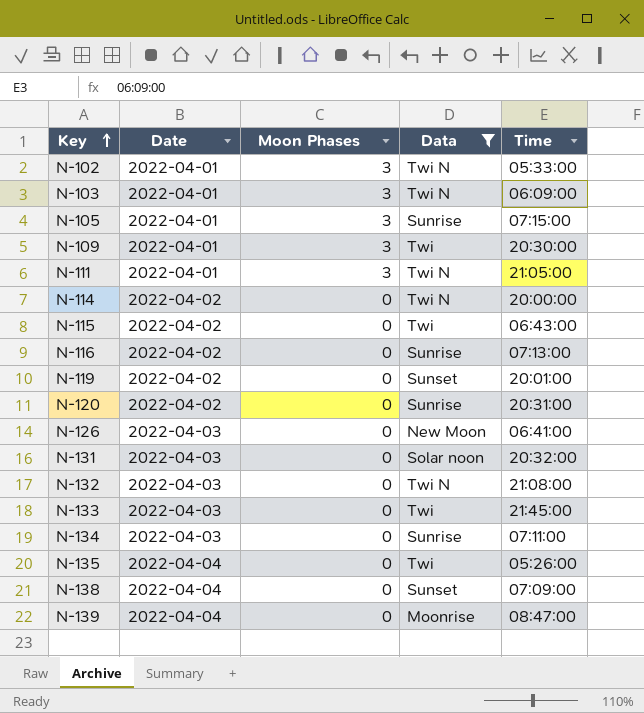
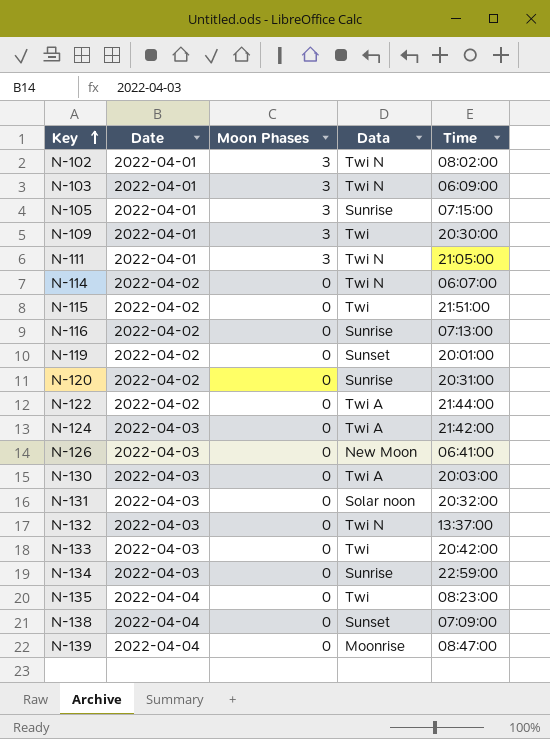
filter: Data != Twi A -> none
N-102 | Time: 05:33:00 -> 08:02:00
N-114 | Time: 20:00:00 -> 06:07:00
N-115 | Time: 06:43:00 -> 21:51:00
N-132 | Time: 21:08:00 -> 13:37:00
N-133 | Time: 21:45:00 -> 20:42:00
N-134 | Time: 07:11:00 -> 22:59:00
N-135 | Time: 05:26:00 -> 08:23:00

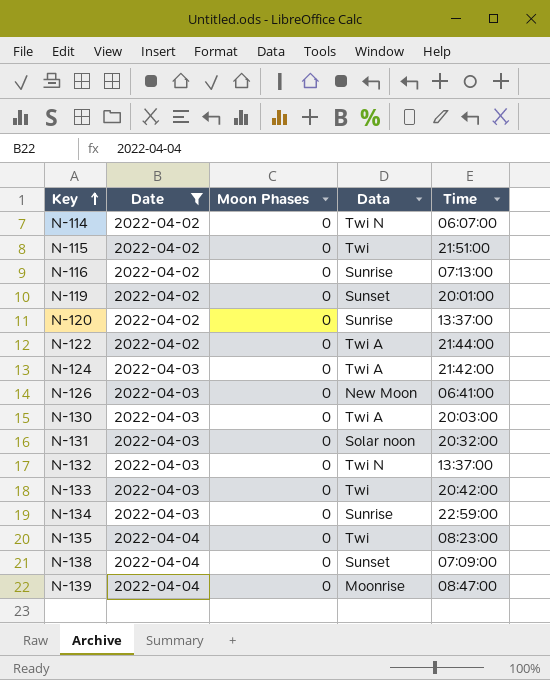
filter: none -> Date != 2022-04-01
N-120 | Time: 20:31:00 -> 13:37:00

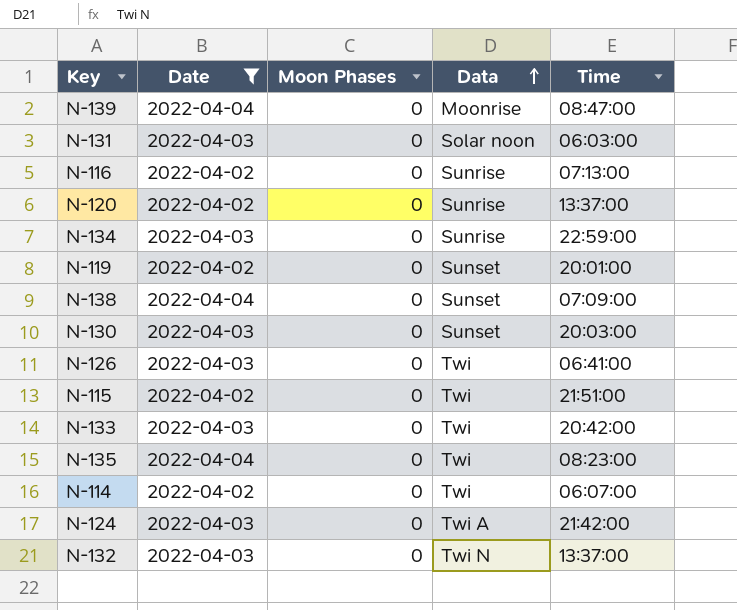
row order: Key ascending -> Data ascending
row N-122: 2022-04-02 | 0 | Twi A | 21:44:00 -> none
N-131 | Time: 20:32:00 -> 06:03:00
N-130 | Data: Twi A -> Sunset
N-126 | Data: New Moon -> Twi
N-114 | Data: Twi N -> Twi

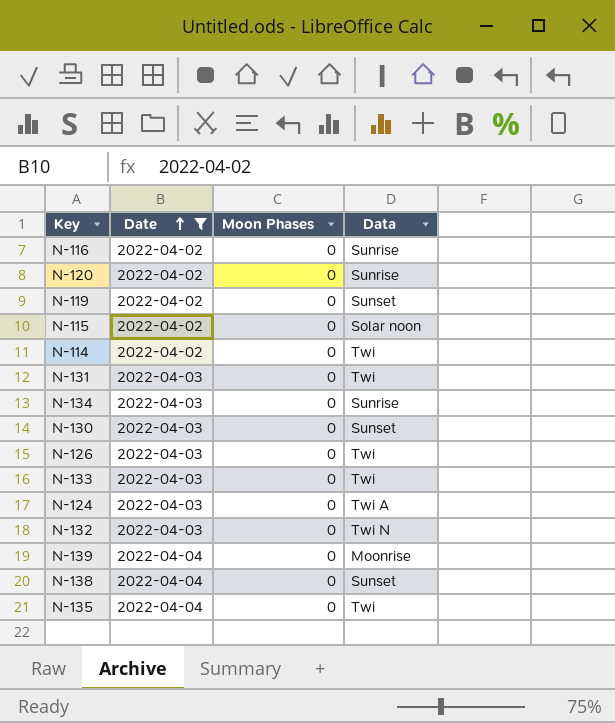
row order: Data ascending -> Date ascending
column Time | position: 5 -> none
N-115 | Data: Twi -> Solar noon
N-131 | Data: Solar noon -> Twi

